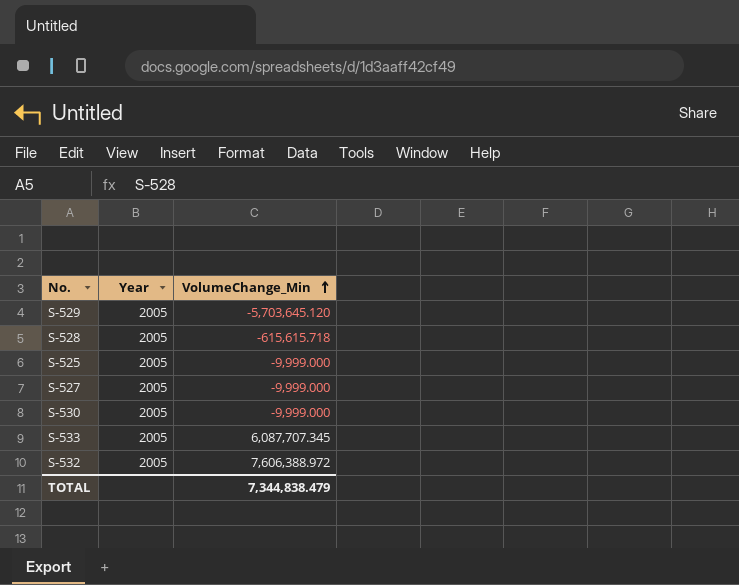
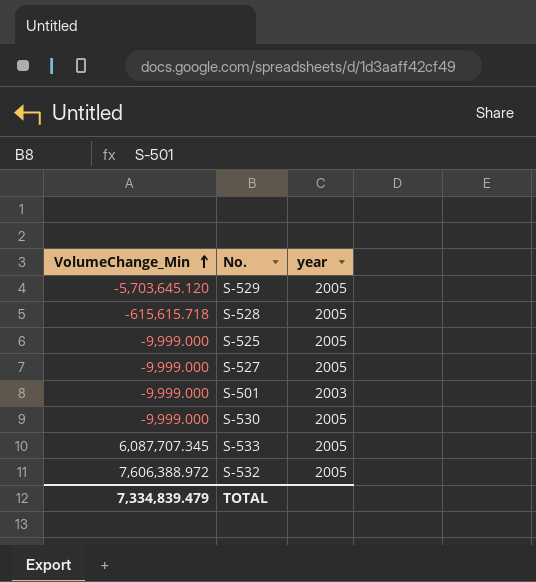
column VolumeChange_Min | position: 3 -> 1
column name: Year -> year
row S-501: none -> -9,999.000 | 2003
TOTAL | VolumeChange_Min: 7,344,838.479 -> 7,334,839.479

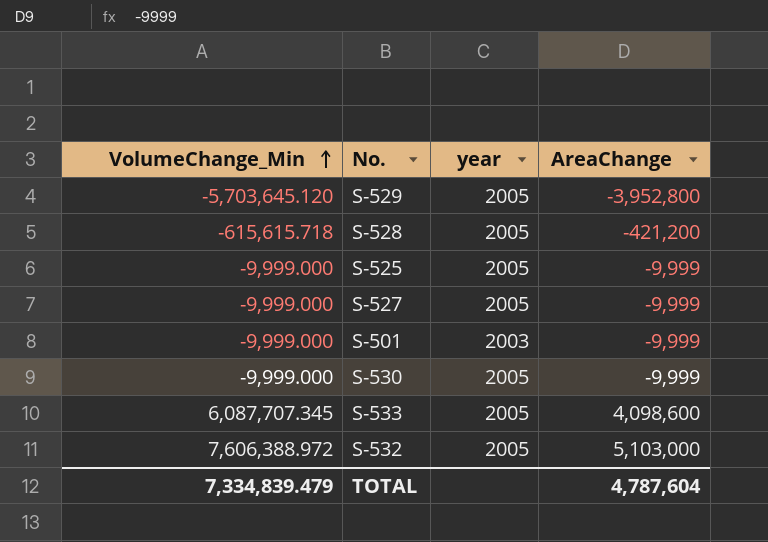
column AreaChange | position: none -> 4

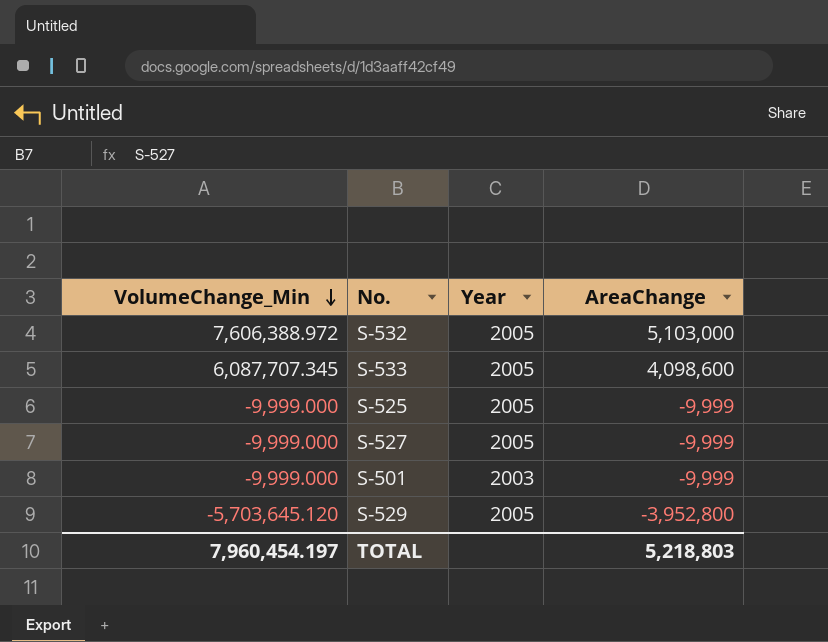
row order: VolumeChange_Min ascending -> VolumeChange_Min descending
column name: year -> Year
row S-528: -615,615.718 | 2005 | -421,200 -> none
row S-530: -9,999.000 | 2005 | -9,999 -> none
TOTAL | VolumeChange_Min: 7,334,839.479 -> 7,960,454.197
TOTAL | AreaChange: 4,787,604 -> 5,218,803

